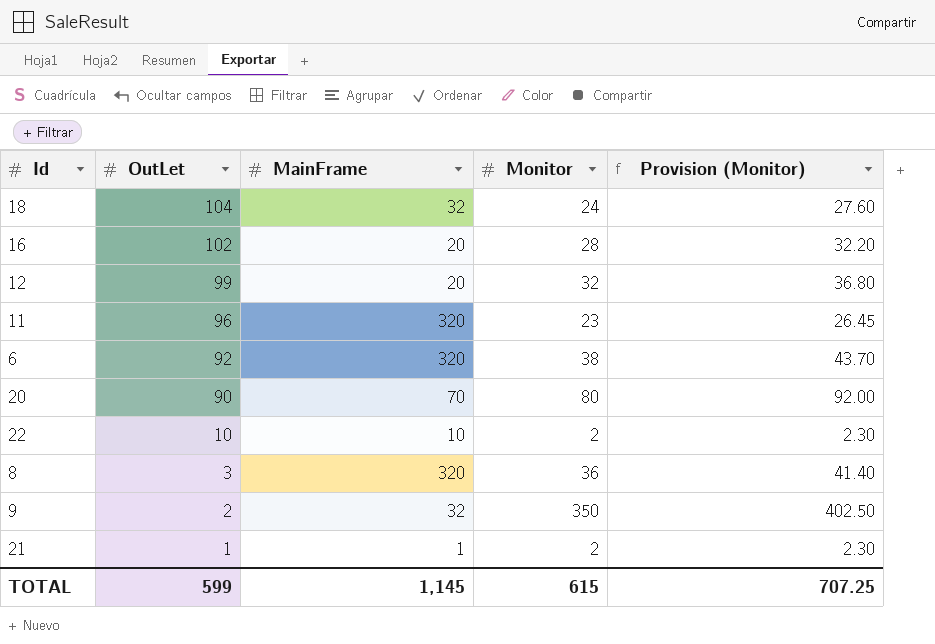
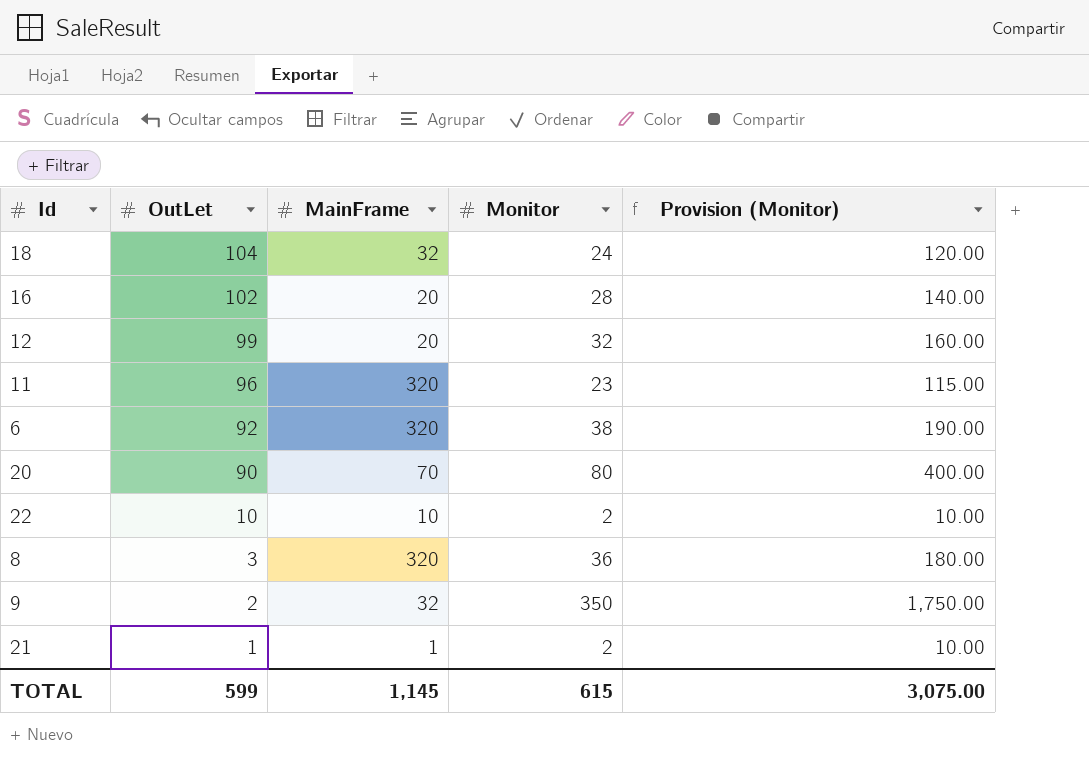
column Provision (Monitor) | formula: [Monitor] * 1.15 -> [Monitor] * 5
TOTAL | Provision (Monitor): 707.25 -> 3,075.00

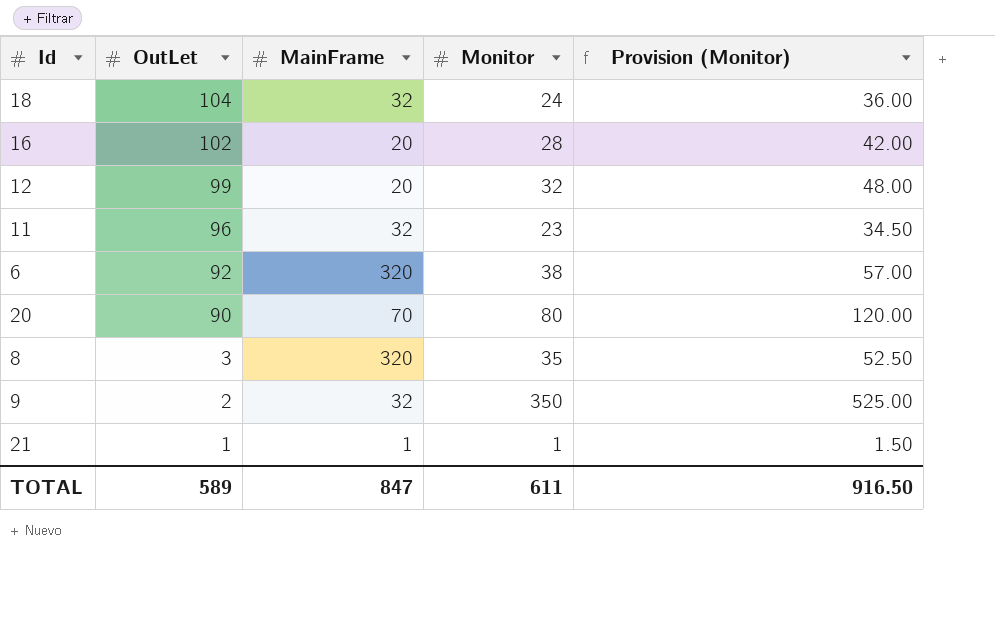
column Provision (Monitor) | formula: [Monitor] * 5 -> [Monitor] * 1.5
row 22: 10 | 10 | 2 | 10.00 -> none
11 | MainFrame: 320 -> 32
8 | Monitor: 36 -> 35
21 | Monitor: 2 -> 1
TOTAL | OutLet: 599 -> 589
TOTAL | MainFrame: 1,145 -> 847
TOTAL | Monitor: 615 -> 611
TOTAL | Provision (Monitor): 3,075.00 -> 916.50

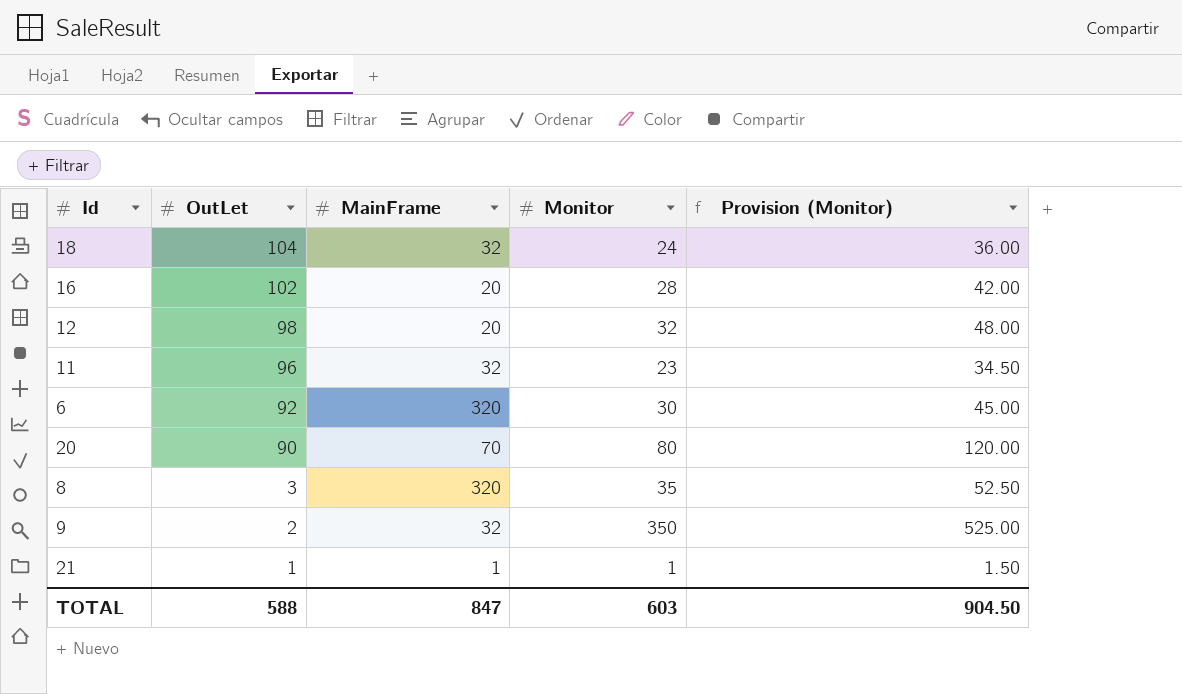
12 | OutLet: 99 -> 98
6 | Monitor: 38 -> 30
6 | Provision (Monitor): 57.00 -> 45.00
TOTAL | OutLet: 589 -> 588
TOTAL | Monitor: 611 -> 603
TOTAL | Provision (Monitor): 916.50 -> 904.50

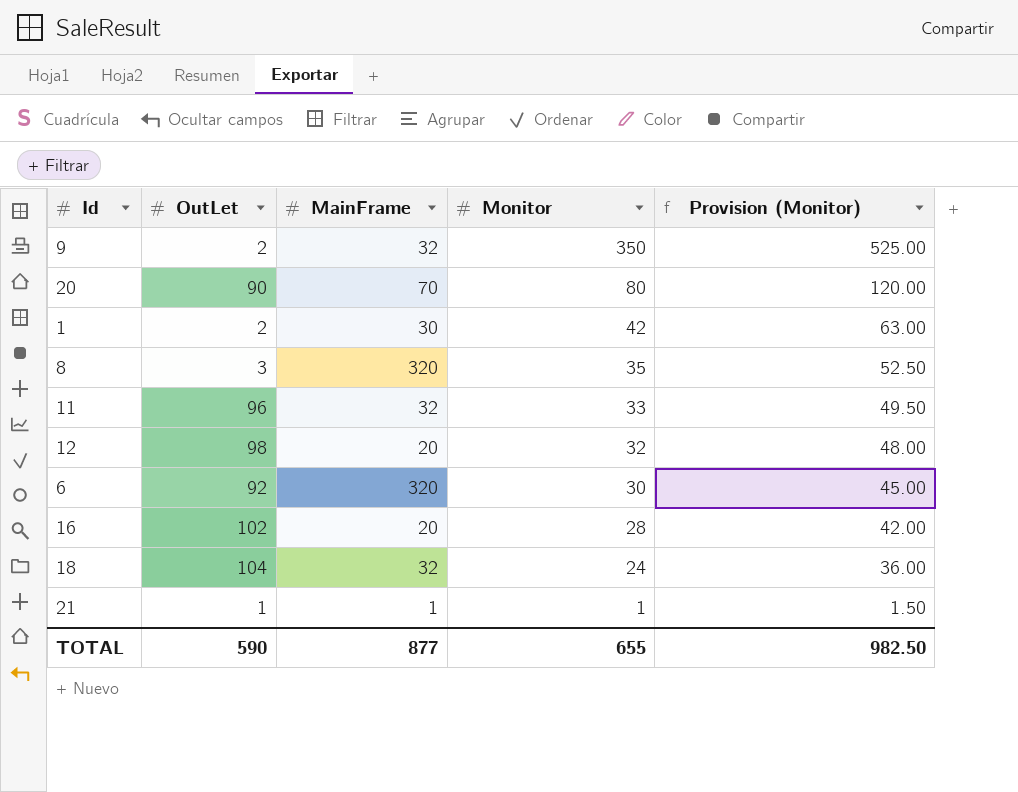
row order: OutLet descending -> Monitor descending
row 1: none -> 2 | 30 | 42 | 63.00
11 | Monitor: 23 -> 33
11 | Provision (Monitor): 34.50 -> 49.50
TOTAL | OutLet: 588 -> 590
TOTAL | MainFrame: 847 -> 877
TOTAL | Monitor: 603 -> 655
TOTAL | Provision (Monitor): 904.50 -> 982.50

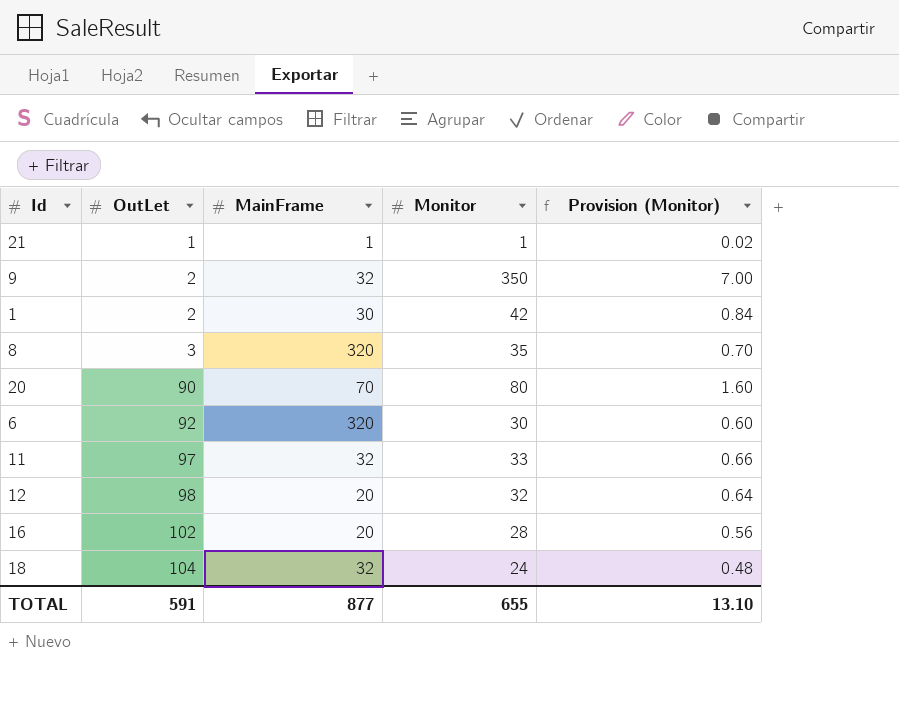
row order: Monitor descending -> OutLet ascending
column Provision (Monitor) | formula: [Monitor] * 1.5 -> [Monitor] * 0.02
11 | OutLet: 96 -> 97
TOTAL | OutLet: 590 -> 591
TOTAL | Provision (Monitor): 982.50 -> 13.10

